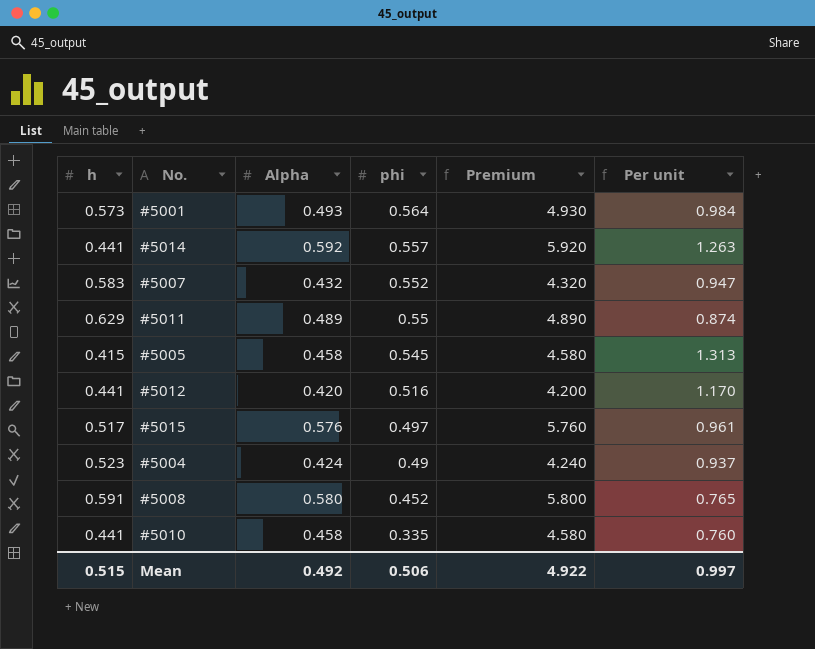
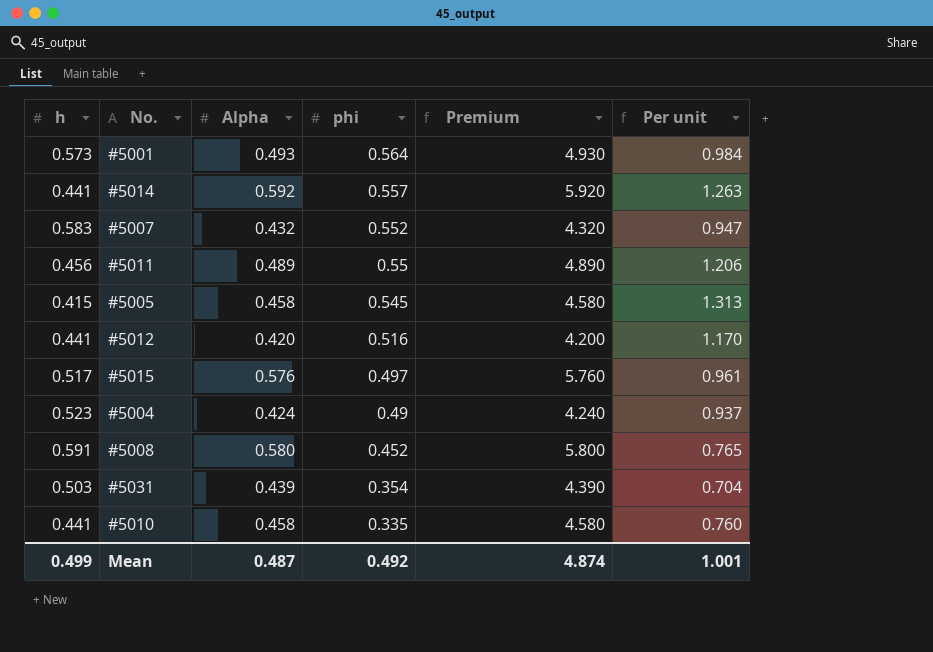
#5011 | h: 0.629 -> 0.456
#5011 | Per unit: 0.874 -> 1.206
row #5031: none -> 0.503 | 0.439 | 0.354 | 4.390 | 0.704
Mean | h: 0.515 -> 0.499
Mean | Alpha: 0.492 -> 0.487
Mean | phi: 0.506 -> 0.492
Mean | Premium: 4.922 -> 4.874
Mean | Per unit: 0.997 -> 1.001

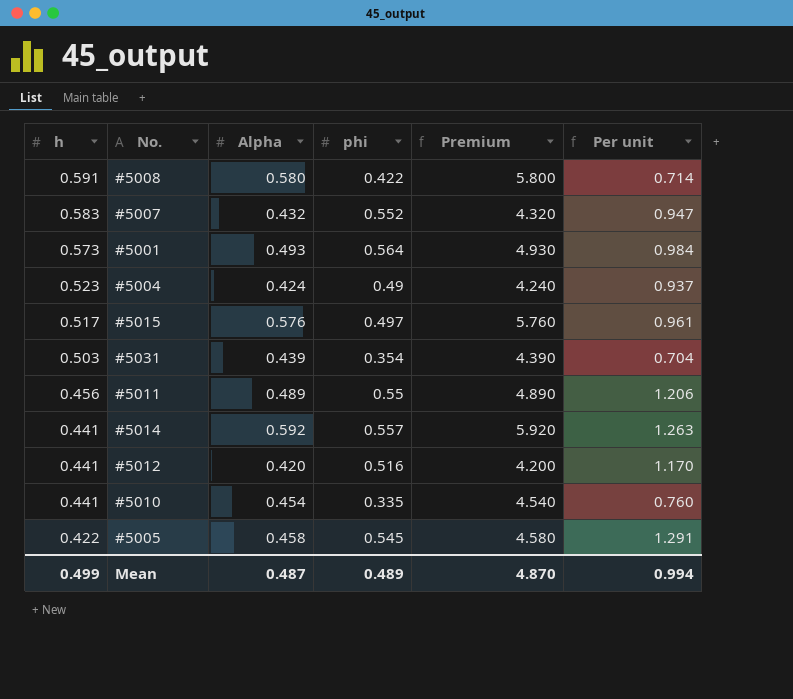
row order: phi descending -> h descending
#5008 | phi: 0.452 -> 0.422
#5008 | Per unit: 0.765 -> 0.714
#5010 | Alpha: 0.458 -> 0.454
#5010 | Premium: 4.580 -> 4.540
#5005 | h: 0.415 -> 0.422
#5005 | Per unit: 1.313 -> 1.291
Mean | phi: 0.492 -> 0.489
Mean | Premium: 4.874 -> 4.870
Mean | Per unit: 1.001 -> 0.994

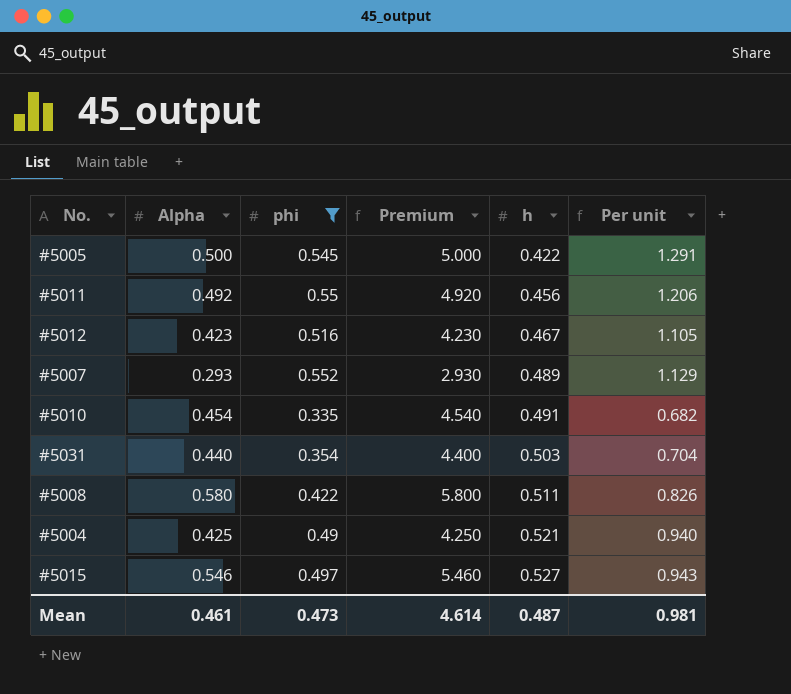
filter: none -> phi <= 0.552
row order: h descending -> h ascending
column h | position: 1 -> 5
#5005 | Alpha: 0.458 -> 0.500
#5005 | Premium: 4.580 -> 5.000
#5011 | Alpha: 0.489 -> 0.492
#5011 | Premium: 4.890 -> 4.920
#5012 | Alpha: 0.420 -> 0.423
#5012 | Premium: 4.200 -> 4.230
#5012 | h: 0.441 -> 0.467
#5012 | Per unit: 1.170 -> 1.105
#5007 | Alpha: 0.432 -> 0.293
#5007 | Premium: 4.320 -> 2.930
#5007 | h: 0.583 -> 0.489
#5007 | Per unit: 0.947 -> 1.129
#5010 | h: 0.441 -> 0.491
#5010 | Per unit: 0.760 -> 0.682
#5031 | Alpha: 0.439 -> 0.440
#5031 | Premium: 4.390 -> 4.400
#5008 | h: 0.591 -> 0.511
#5008 | Per unit: 0.714 -> 0.826
#5004 | Alpha: 0.424 -> 0.425
#5004 | Premium: 4.240 -> 4.250
#5004 | h: 0.523 -> 0.521
#5004 | Per unit: 0.937 -> 0.940
#5015 | Alpha: 0.576 -> 0.546
#5015 | Premium: 5.760 -> 5.460
#5015 | h: 0.517 -> 0.527
#5015 | Per unit: 0.961 -> 0.943
Mean | Alpha: 0.487 -> 0.461
Mean | phi: 0.489 -> 0.473
Mean | Premium: 4.870 -> 4.614
Mean | h: 0.499 -> 0.487
Mean | Per unit: 0.994 -> 0.981

